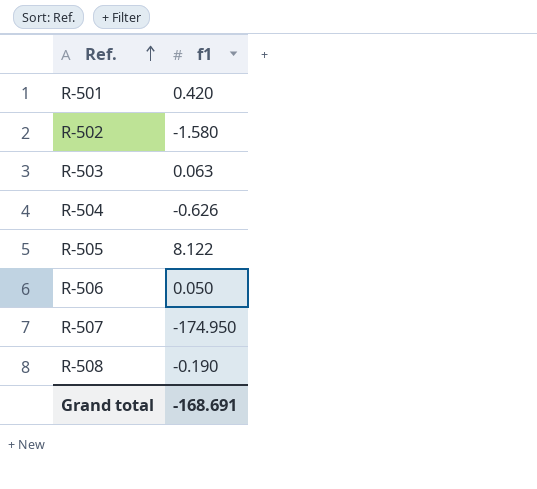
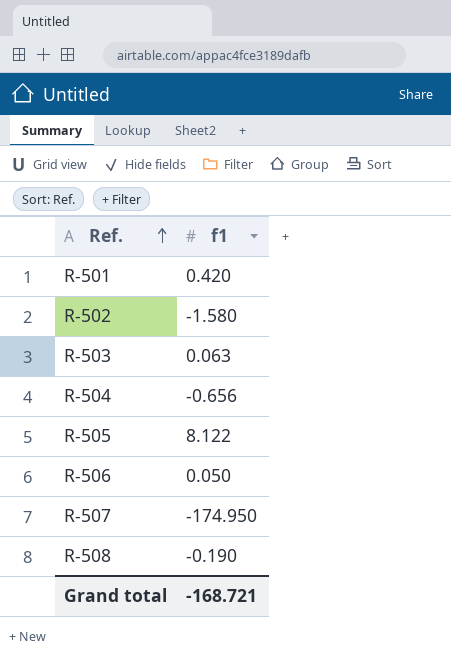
R-504 | f1: -0.626 -> -0.656
Grand total | f1: -168.691 -> -168.721

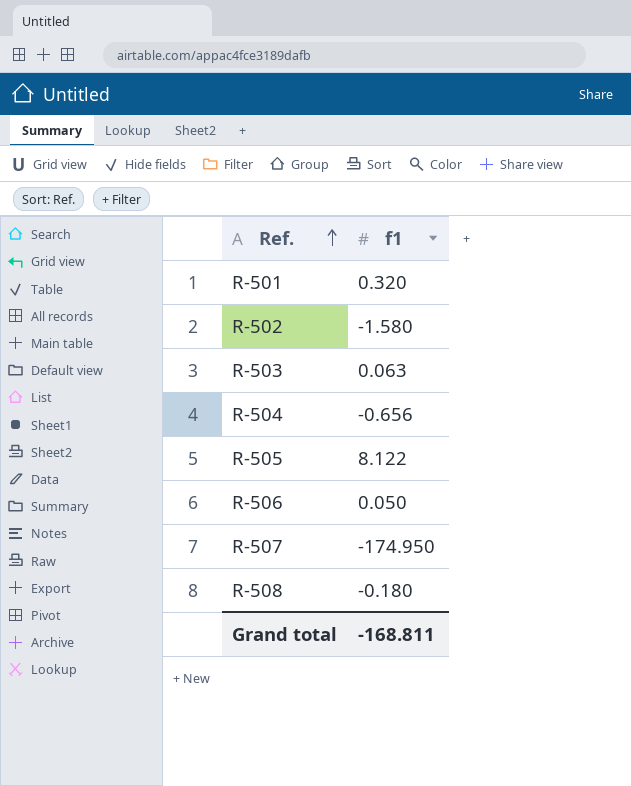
R-501 | f1: 0.420 -> 0.320
R-508 | f1: -0.190 -> -0.180
Grand total | f1: -168.721 -> -168.811

